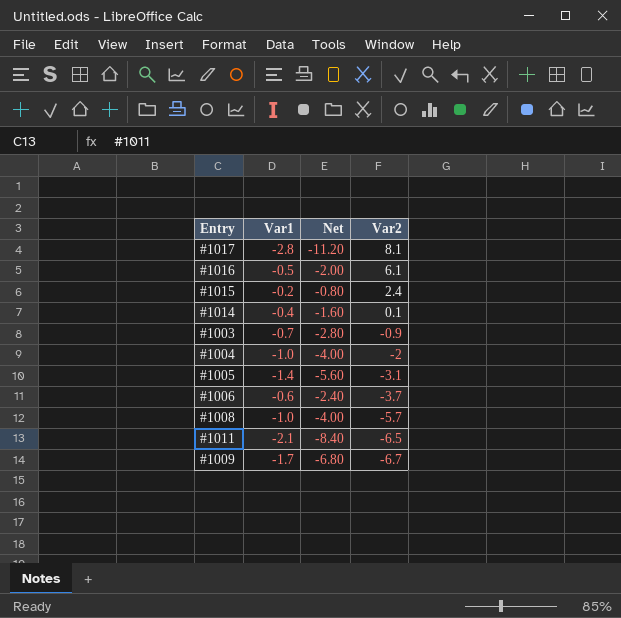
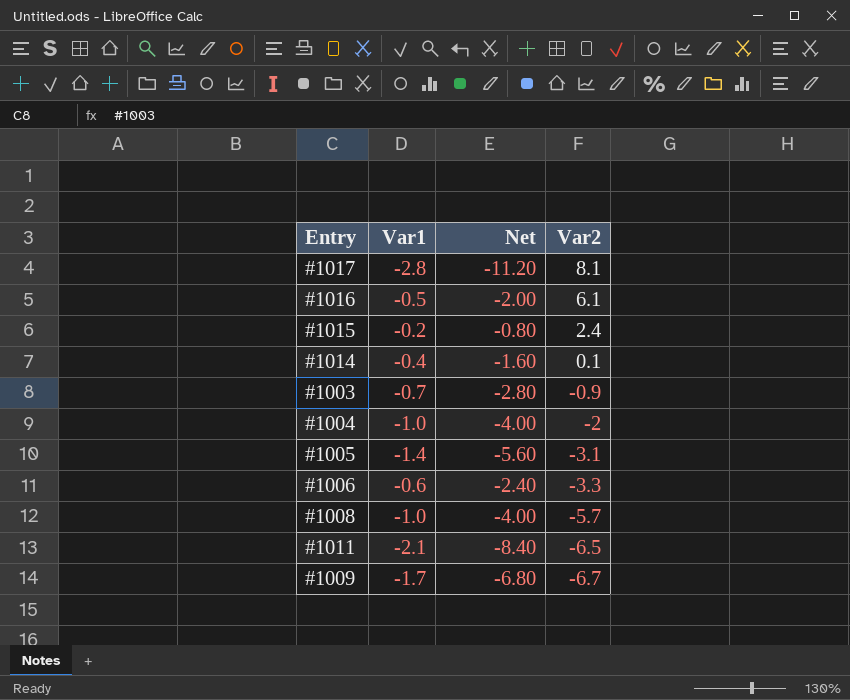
#1006 | Var2: -3.7 -> -3.3

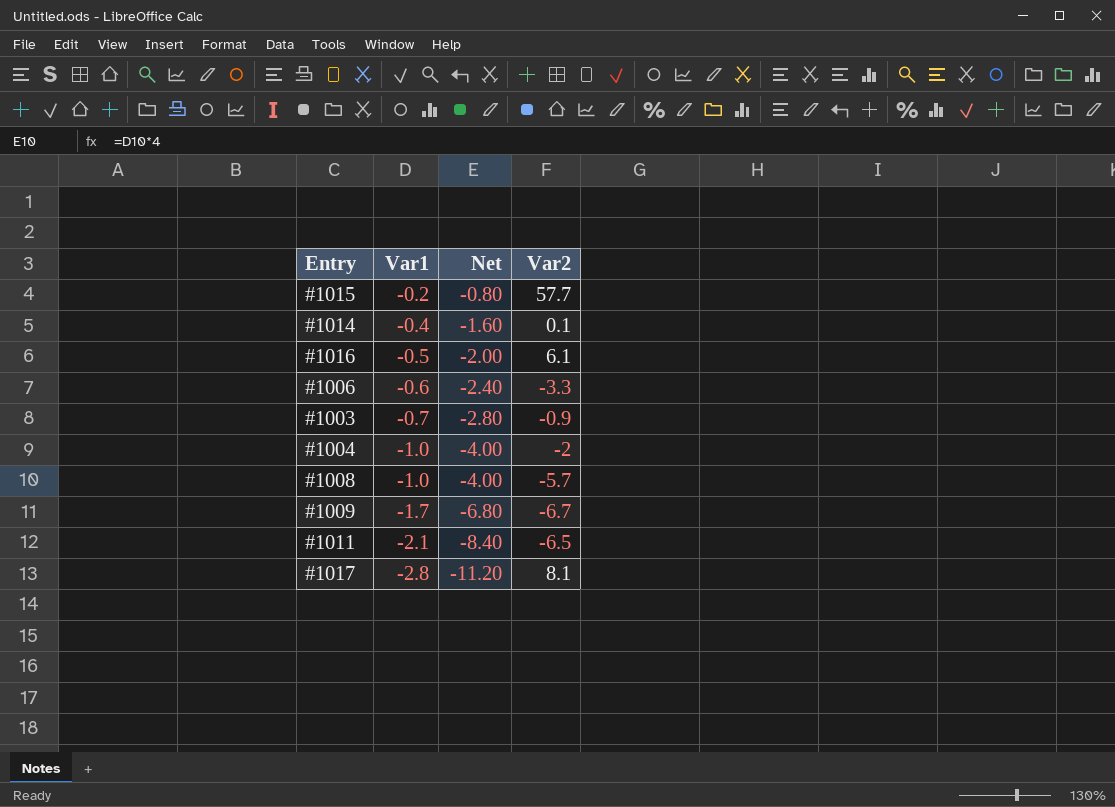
row order: Var2 descending -> Var1 descending
row #1005: -1.4 | -5.60 | -3.1 -> none
#1015 | Var2: 2.4 -> 57.7

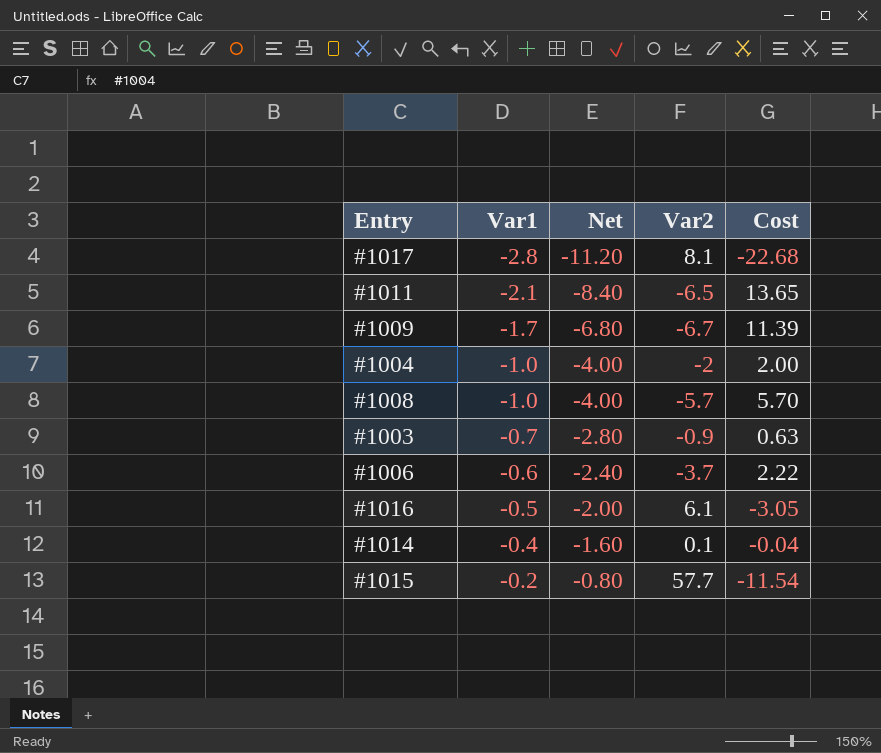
row order: Var1 descending -> Var1 ascending
column Cost | formula: none -> [Var1] * [Var2]
#1006 | Var2: -3.3 -> -3.7

